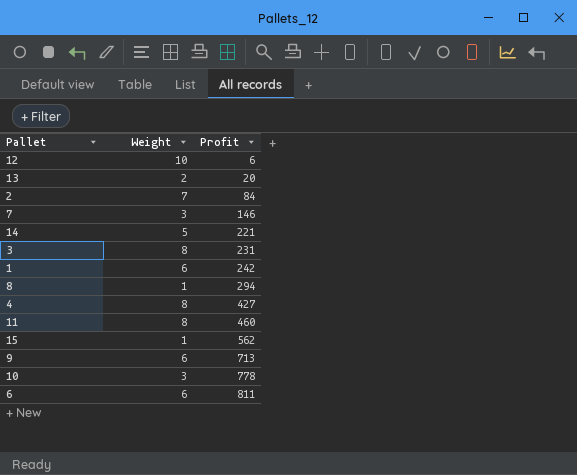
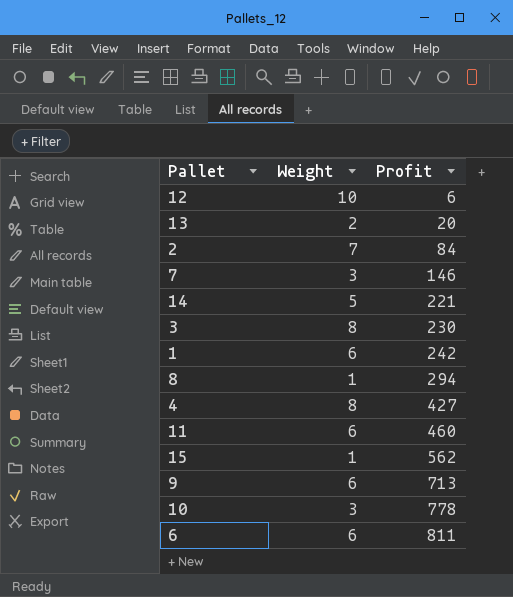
3 | Profit: 231 -> 230
11 | Weight: 8 -> 6

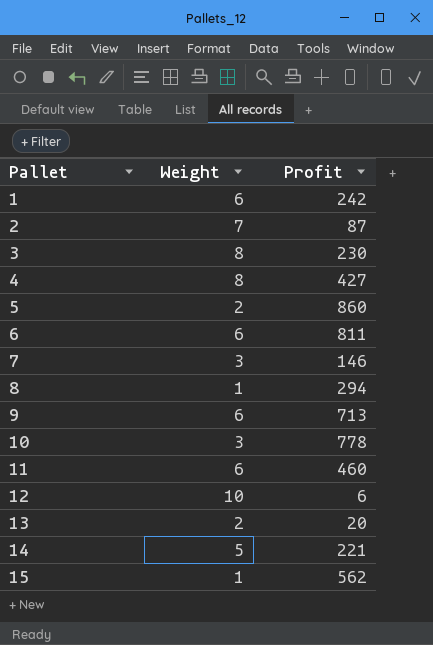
row order: Profit ascending -> Pallet ascending
2 | Profit: 84 -> 87
row 5: none -> 2 | 860

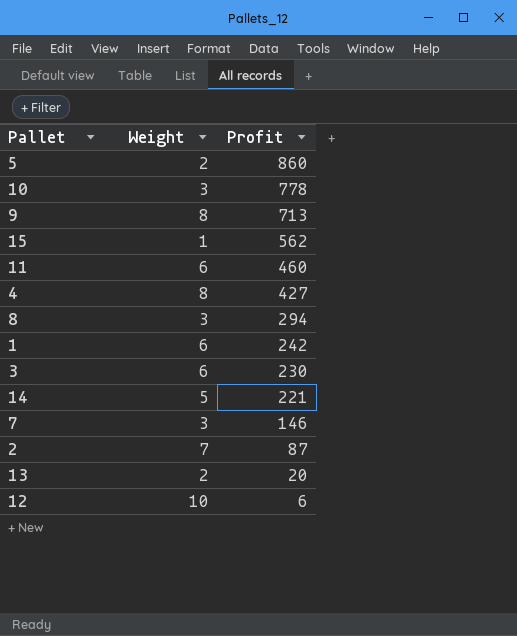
row order: Pallet ascending -> Profit descending
row 6: 6 | 811 -> none
9 | Weight: 6 -> 8
8 | Weight: 1 -> 3
3 | Weight: 8 -> 6

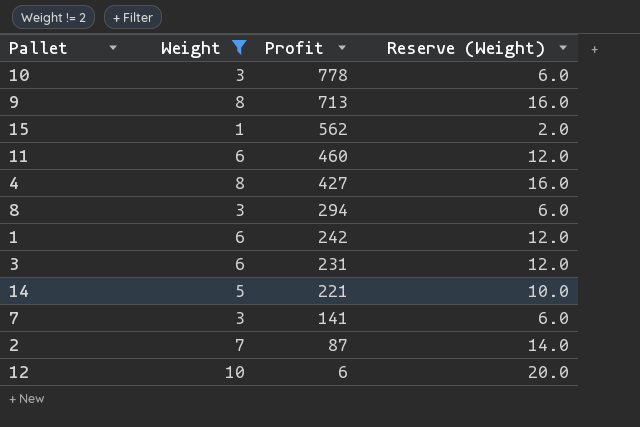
filter: none -> Weight != 2
column Reserve (Weight) | formula: none -> [Weight] * 2
3 | Profit: 230 -> 231
7 | Profit: 146 -> 141

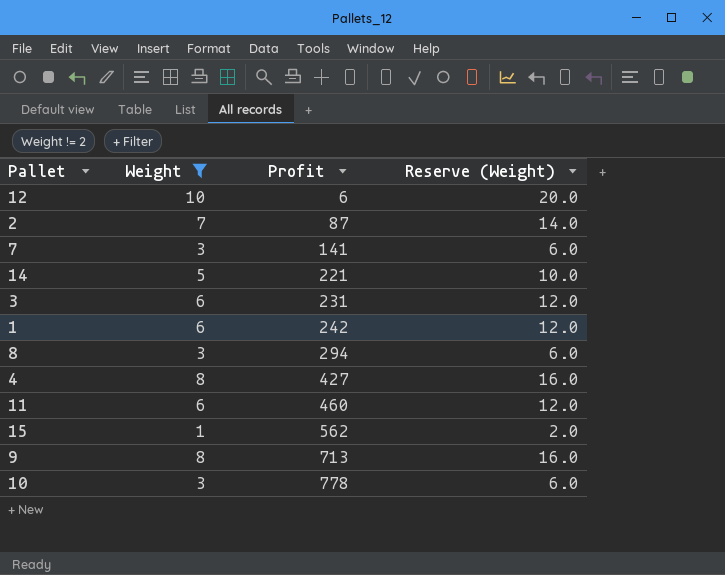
row order: Profit descending -> Profit ascending

